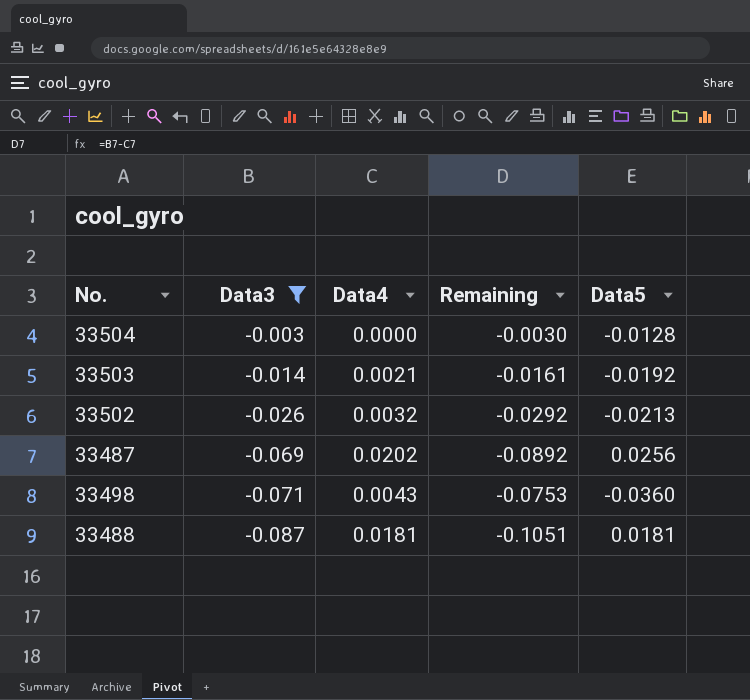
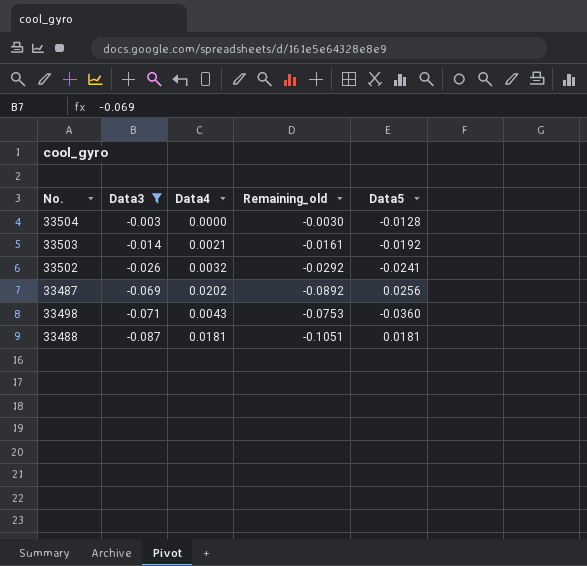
column name: Remaining -> Remaining_old
33502 | Data5: -0.0213 -> -0.0241

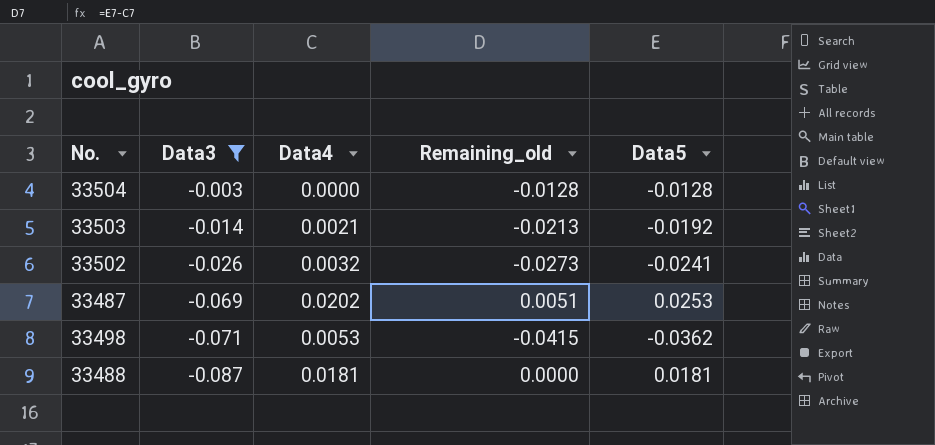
column Remaining_old | formula: [Data3] - [Data4] -> [Data5] - [Data4]
33487 | Data5: 0.0256 -> 0.0253
33498 | Data4: 0.0043 -> 0.0053
33498 | Data5: -0.0360 -> -0.0362

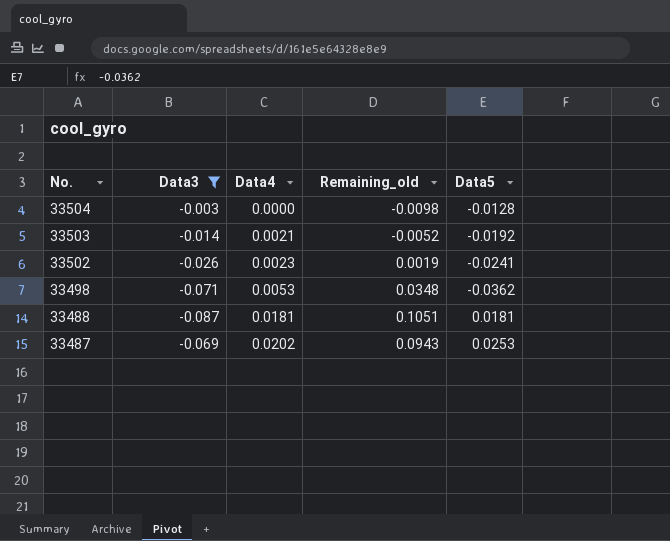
row order: Data3 descending -> No. descending
column Remaining_old | formula: [Data5] - [Data4] -> [Data5] - [Data3]
33502 | Data4: 0.0032 -> 0.0023

